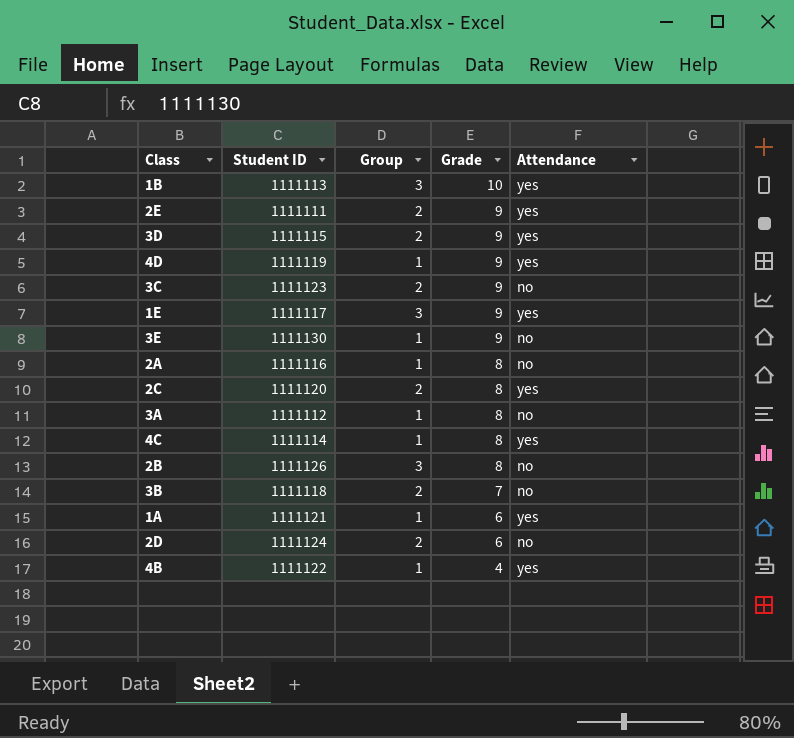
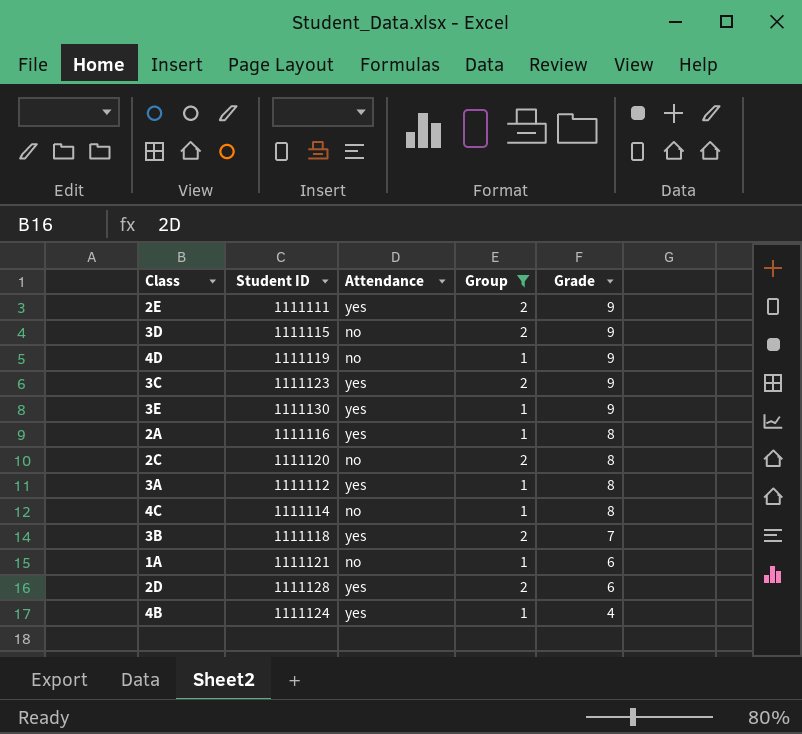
filter: none -> Group != 3
column Attendance | position: 5 -> 3
3D | Attendance: yes -> no
4D | Attendance: yes -> no
3C | Attendance: no -> yes
3E | Attendance: no -> yes
2A | Attendance: no -> yes
2C | Attendance: yes -> no
3A | Attendance: no -> yes
4C | Attendance: yes -> no
3B | Attendance: no -> yes
1A | Attendance: yes -> no
2D | Student ID: 1111124 -> 1111128
2D | Attendance: no -> yes
4B | Student ID: 1111122 -> 1111124

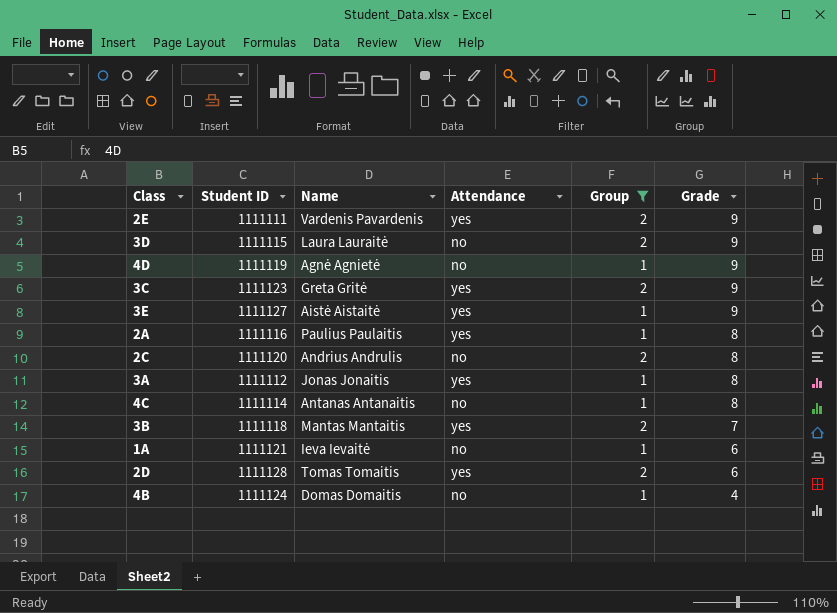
column Name | position: none -> 3
3E | Student ID: 1111130 -> 1111127
4B | Attendance: yes -> no

